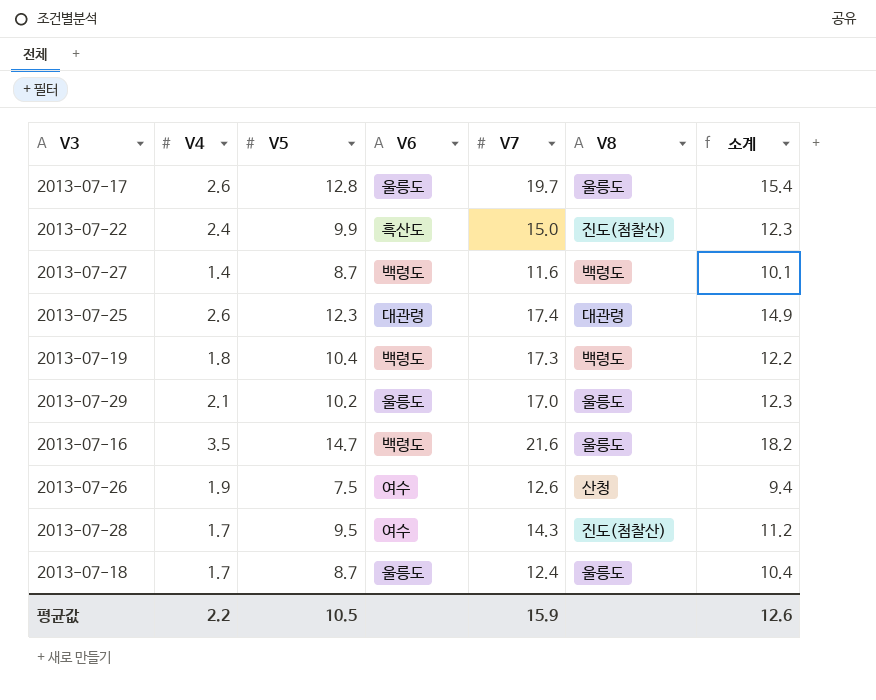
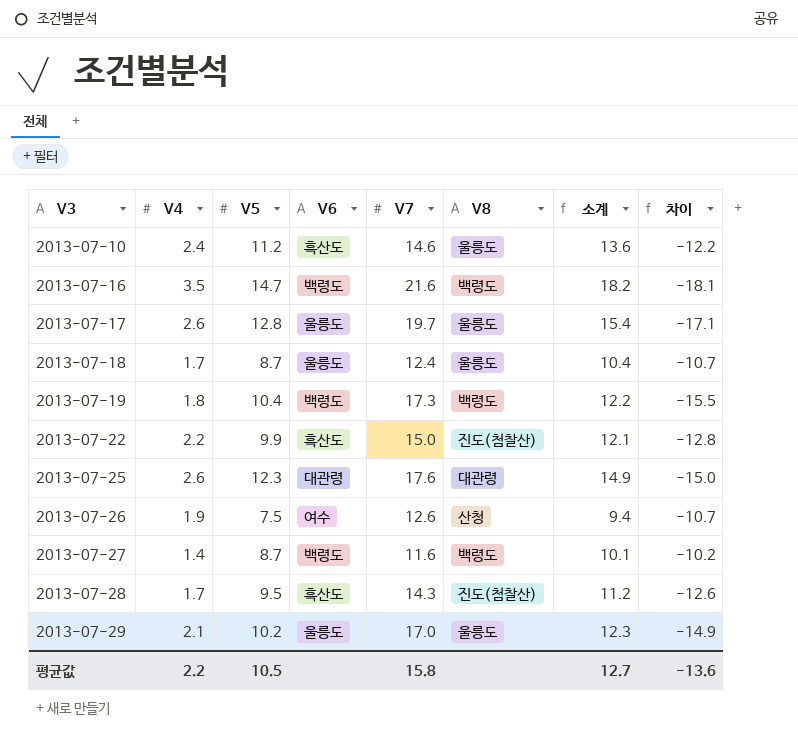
row order: none -> V3 ascending
column 차이 | formula: none -> [V4] - [V7]
row 2013-07-10: none -> 2.4 | 11.2 | 흑산도 | 14.6 | 울릉도 | 13.6 | -12.2
2013-07-16 | V8: 울릉도 -> 백령도
2013-07-22 | V4: 2.4 -> 2.2
2013-07-22 | 소계: 12.3 -> 12.1
2013-07-25 | V7: 17.4 -> 17.6
2013-07-28 | V6: 여수 -> 흑산도
평균값 | V7: 15.9 -> 15.8
평균값 | 소계: 12.6 -> 12.7

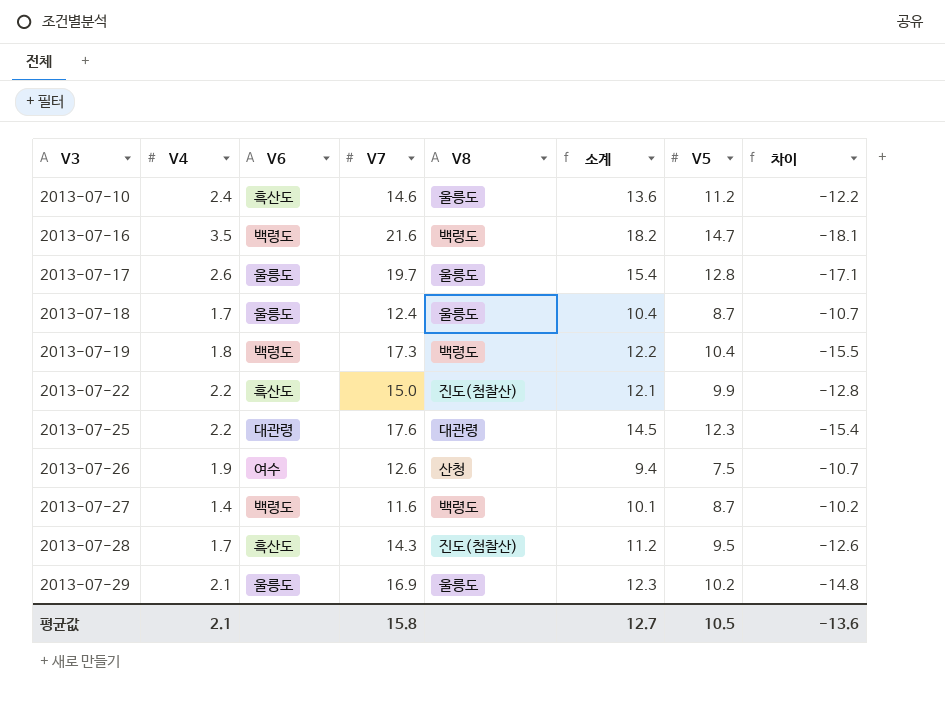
column V5 | position: 3 -> 7
2013-07-25 | V4: 2.6 -> 2.2
2013-07-25 | 소계: 14.9 -> 14.5
2013-07-25 | 차이: -15.0 -> -15.4
2013-07-29 | V7: 17.0 -> 16.9
2013-07-29 | 차이: -14.9 -> -14.8
평균값 | V4: 2.2 -> 2.1

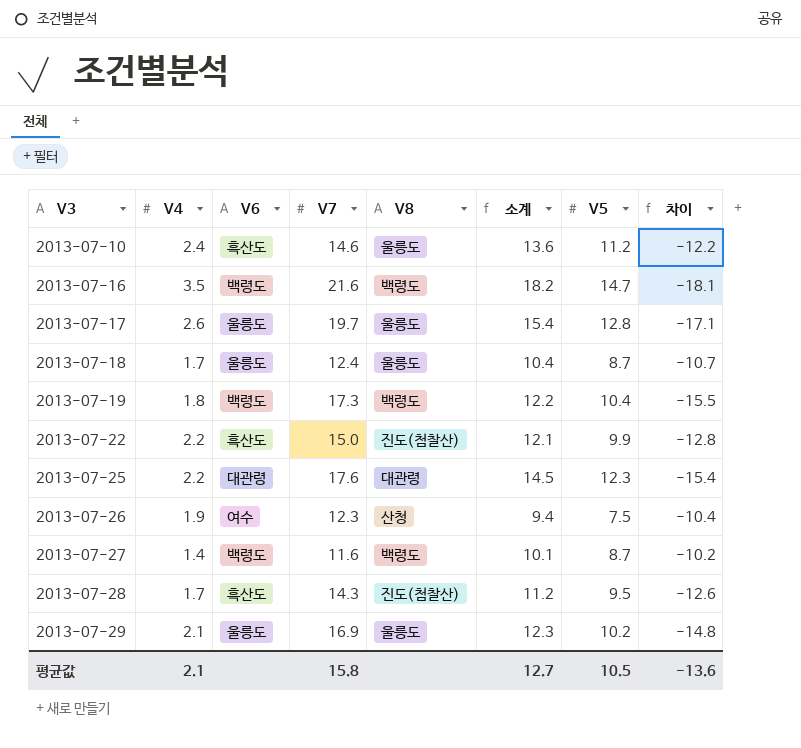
2013-07-26 | V7: 12.6 -> 12.3
2013-07-26 | 차이: -10.7 -> -10.4

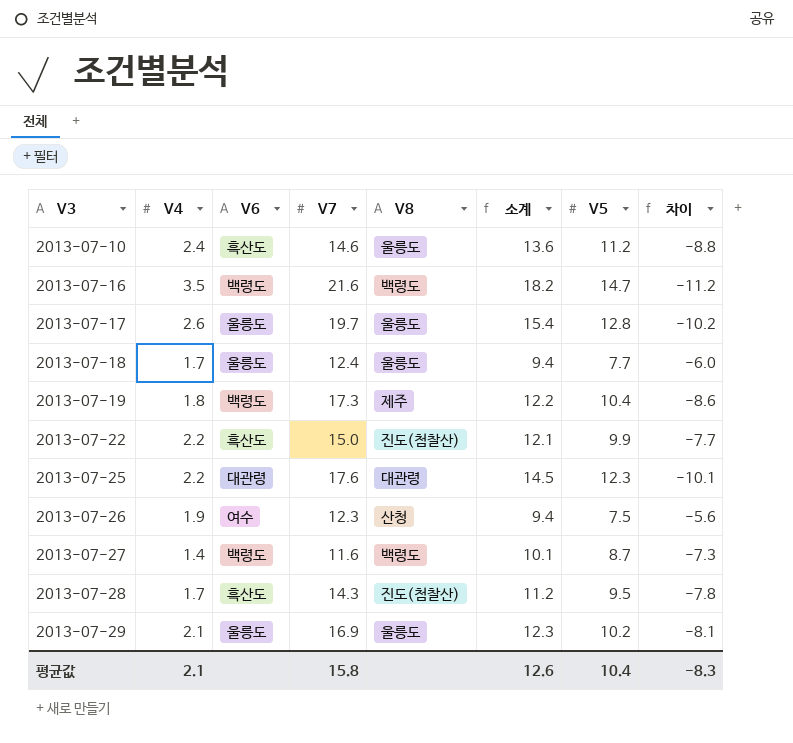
column 차이 | formula: [V4] - [V7] -> [V4] - [V5]
2013-07-18 | 소계: 10.4 -> 9.4
2013-07-18 | V5: 8.7 -> 7.7
2013-07-19 | V8: 백령도 -> 제주
평균값 | 소계: 12.7 -> 12.6
평균값 | V5: 10.5 -> 10.4
평균값 | 차이: -13.6 -> -8.3

